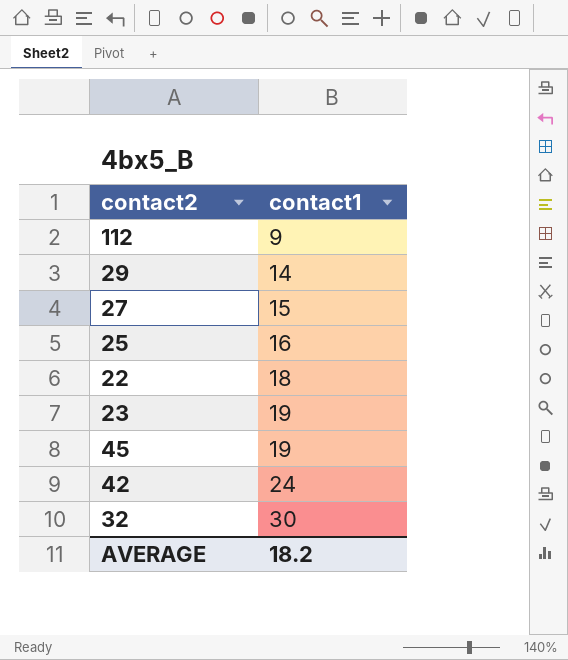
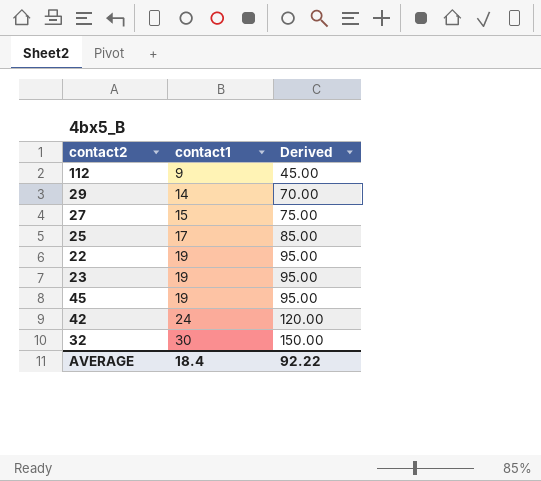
column Derived | formula: none -> [contact1] * 5
25 | contact1: 16 -> 17
22 | contact1: 18 -> 19
AVERAGE | contact1: 18.2 -> 18.4

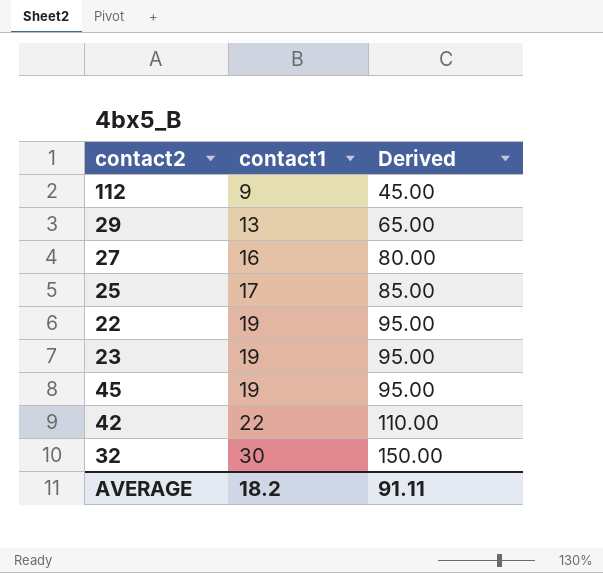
29 | contact1: 14 -> 13
29 | Derived: 70.00 -> 65.00
27 | contact1: 15 -> 16
27 | Derived: 75.00 -> 80.00
42 | contact1: 24 -> 22
42 | Derived: 120.00 -> 110.00
AVERAGE | contact1: 18.4 -> 18.2
AVERAGE | Derived: 92.22 -> 91.11

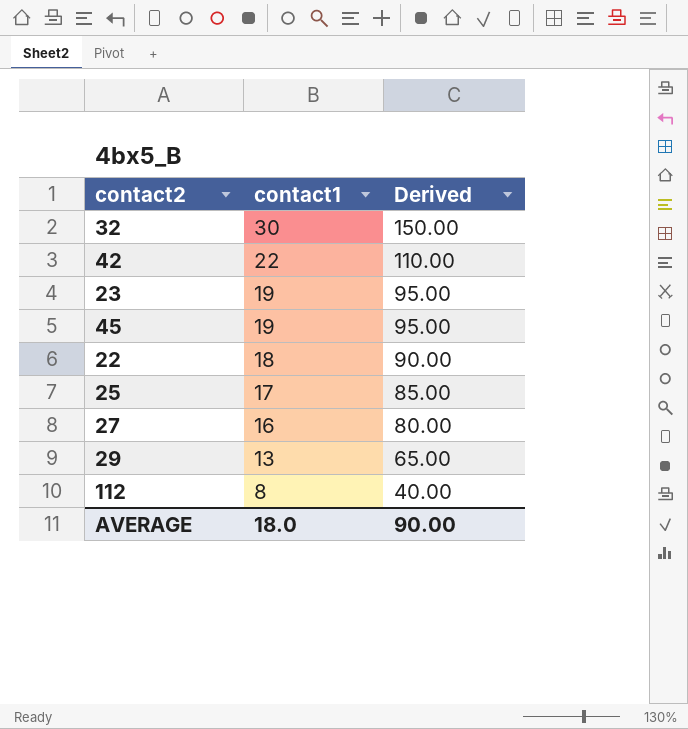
row order: contact1 ascending -> contact1 descending
22 | contact1: 19 -> 18
22 | Derived: 95.00 -> 90.00
112 | contact1: 9 -> 8
112 | Derived: 45.00 -> 40.00
AVERAGE | contact1: 18.2 -> 18.0
AVERAGE | Derived: 91.11 -> 90.00

